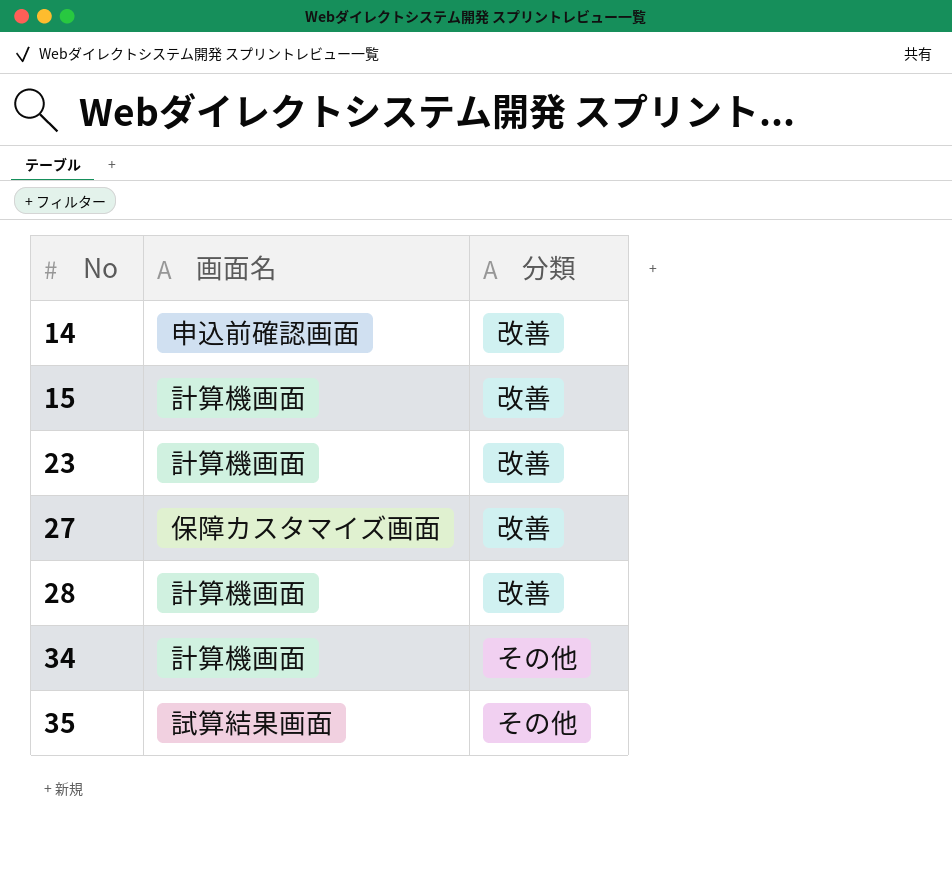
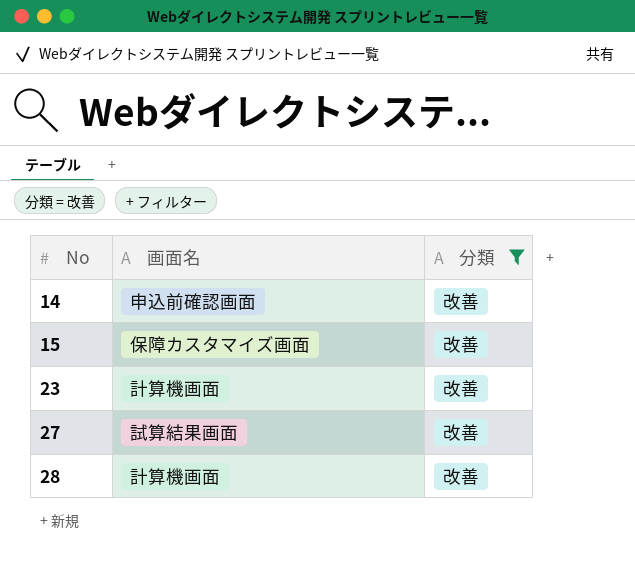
filter: none -> 分類 = 改善
15 | 画面名: 計算機画面 -> 保障カスタマイズ画面
27 | 画面名: 保障カスタマイズ画面 -> 試算結果画面

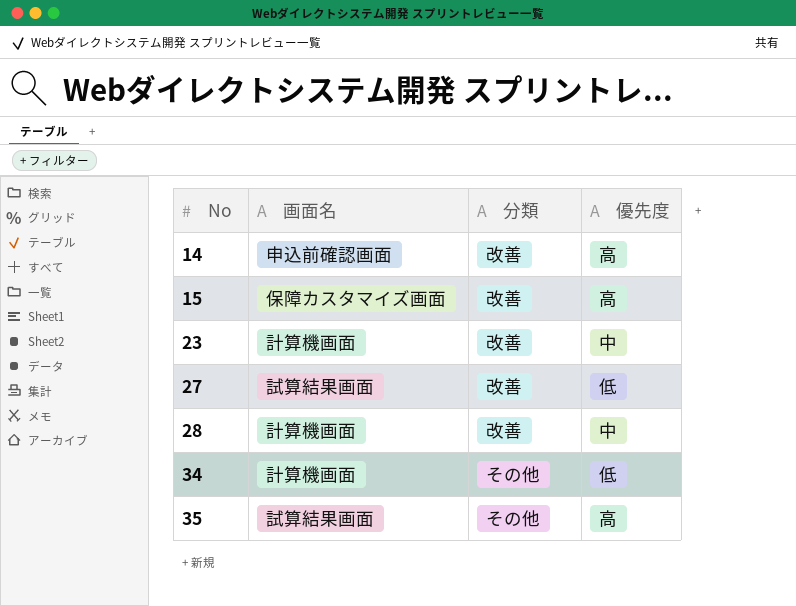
filter: 分類 = 改善 -> none
column 優先度 | position: none -> 4

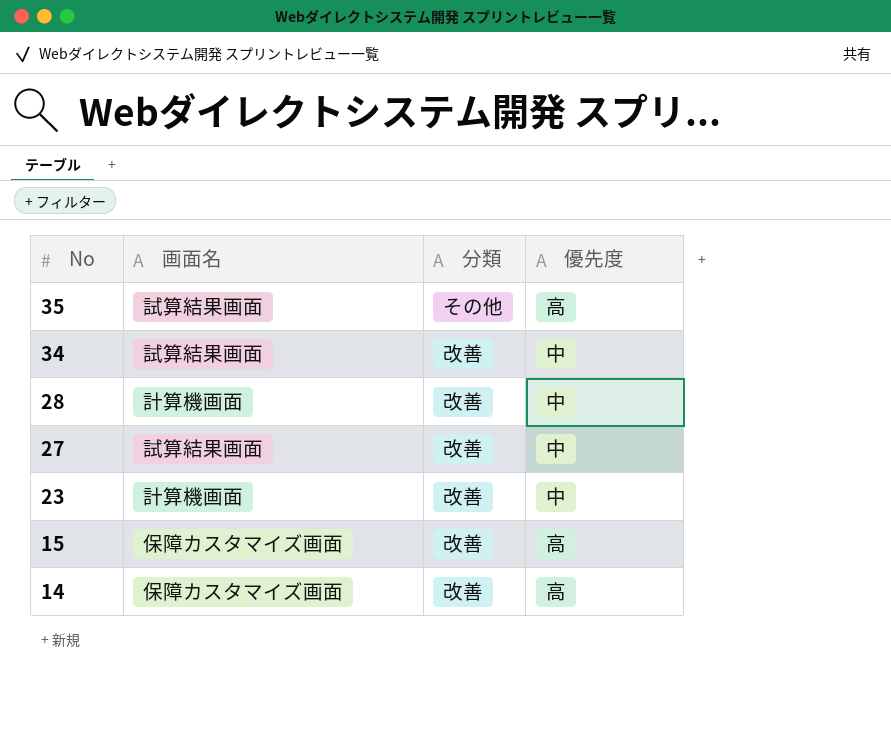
row order: No ascending -> No descending
34 | 画面名: 計算機画面 -> 試算結果画面
34 | 分類: その他 -> 改善
34 | 優先度: 低 -> 中
27 | 優先度: 低 -> 中
14 | 画面名: 申込前確認画面 -> 保障カスタマイズ画面

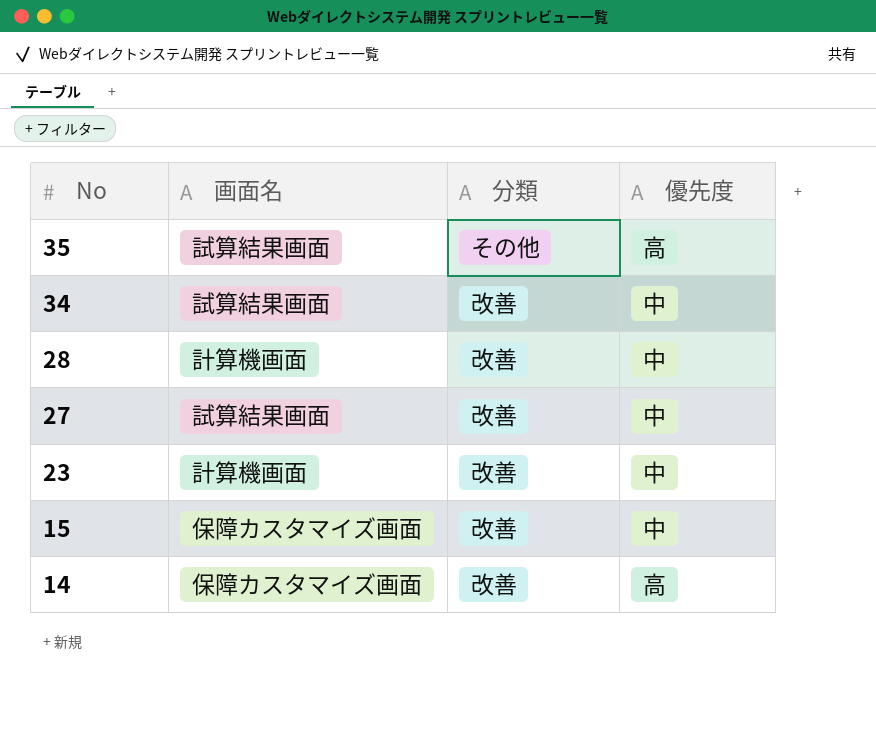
15 | 優先度: 高 -> 中

